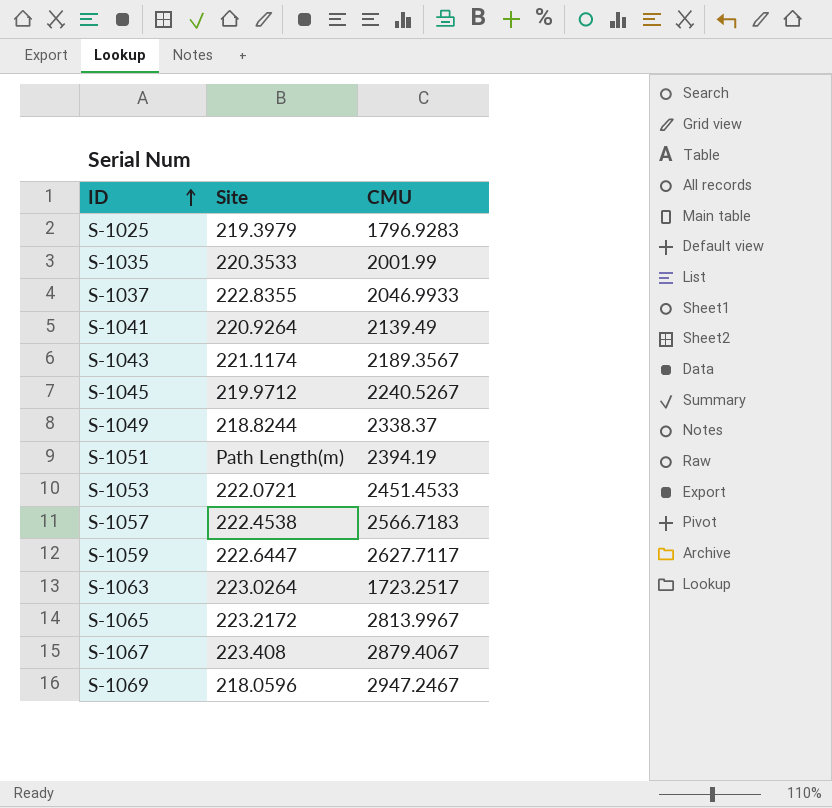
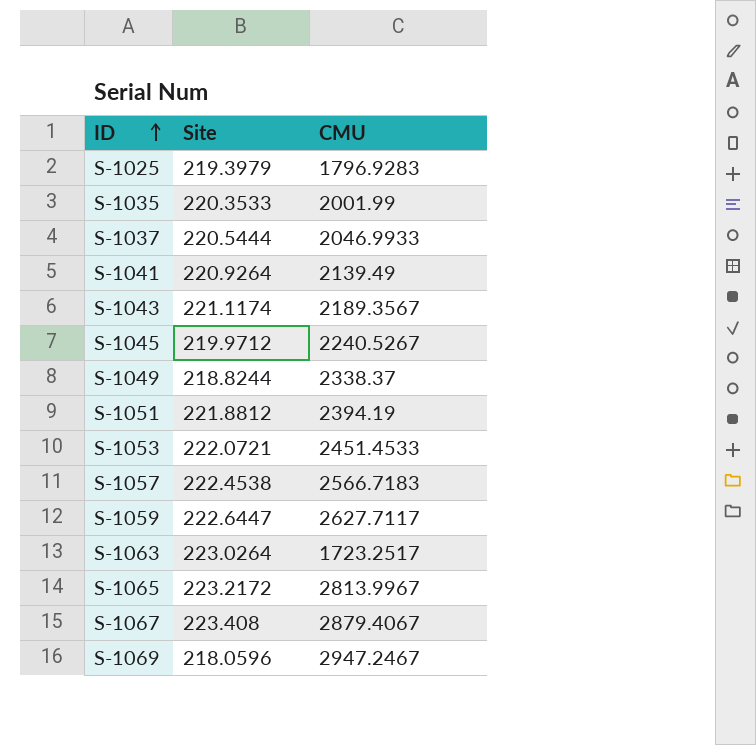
S-1037 | Site: 222.8355 -> 220.5444
S-1051 | Site: Path Length(m) -> 221.8812

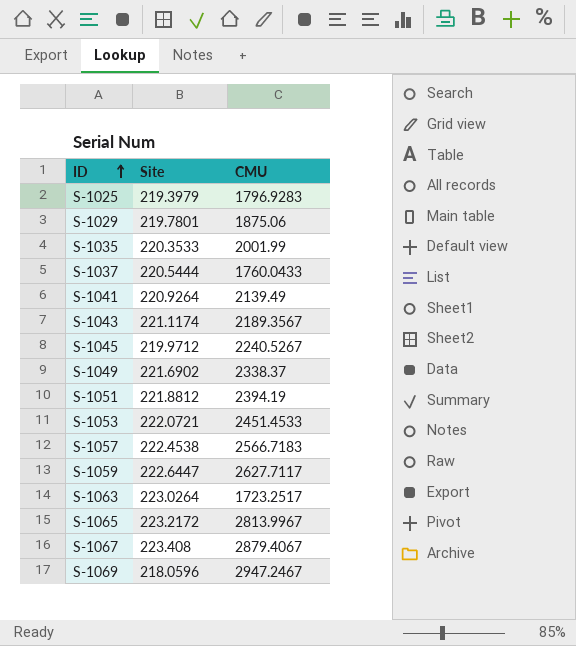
row S-1029: none -> 219.7801 | 1875.06
S-1037 | CMU: 2046.9933 -> 1760.0433
S-1049 | Site: 218.8244 -> 221.6902

